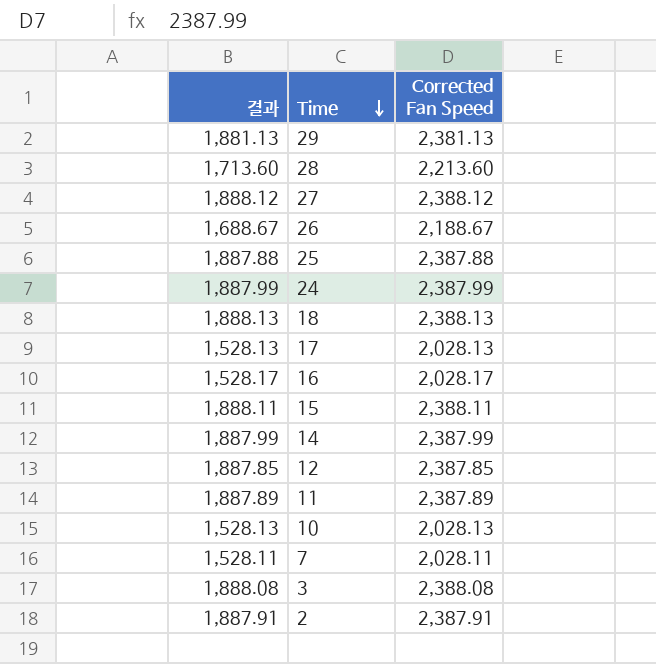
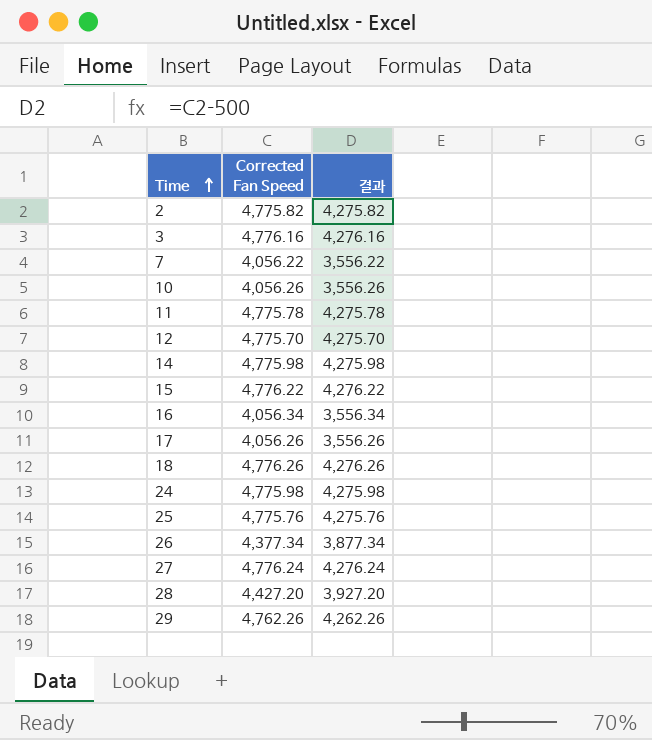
row order: Time descending -> Time ascending
column 결과 | position: 1 -> 3
2 | Corrected Fan Speed: 2,387.91 -> 4,775.82
2 | 결과: 1,887.91 -> 4,275.82
3 | Corrected Fan Speed: 2,388.08 -> 4,776.16
3 | 결과: 1,888.08 -> 4,276.16
7 | Corrected Fan Speed: 2,028.11 -> 4,056.22
7 | 결과: 1,528.11 -> 3,556.22
10 | Corrected Fan Speed: 2,028.13 -> 4,056.26
10 | 결과: 1,528.13 -> 3,556.26
11 | Corrected Fan Speed: 2,387.89 -> 4,775.78
11 | 결과: 1,887.89 -> 4,275.78
12 | Corrected Fan Speed: 2,387.85 -> 4,775.70
12 | 결과: 1,887.85 -> 4,275.70
14 | Corrected Fan Speed: 2,387.99 -> 4,775.98
14 | 결과: 1,887.99 -> 4,275.98
15 | Corrected Fan Speed: 2,388.11 -> 4,776.22
15 | 결과: 1,888.11 -> 4,276.22
16 | Corrected Fan Speed: 2,028.17 -> 4,056.34
16 | 결과: 1,528.17 -> 3,556.34
17 | Corrected Fan Speed: 2,028.13 -> 4,056.26
17 | 결과: 1,528.13 -> 3,556.26
18 | Corrected Fan Speed: 2,388.13 -> 4,776.26
18 | 결과: 1,888.13 -> 4,276.26
24 | Corrected Fan Speed: 2,387.99 -> 4,775.98
24 | 결과: 1,887.99 -> 4,275.98
25 | Corrected Fan Speed: 2,387.88 -> 4,775.76
25 | 결과: 1,887.88 -> 4,275.76
26 | Corrected Fan Speed: 2,188.67 -> 4,377.34
26 | 결과: 1,688.67 -> 3,877.34
27 | Corrected Fan Speed: 2,388.12 -> 4,776.24
27 | 결과: 1,888.12 -> 4,276.24
28 | Corrected Fan Speed: 2,213.60 -> 4,427.20
28 | 결과: 1,713.60 -> 3,927.20
29 | Corrected Fan Speed: 2,381.13 -> 4,762.26
29 | 결과: 1,881.13 -> 4,262.26

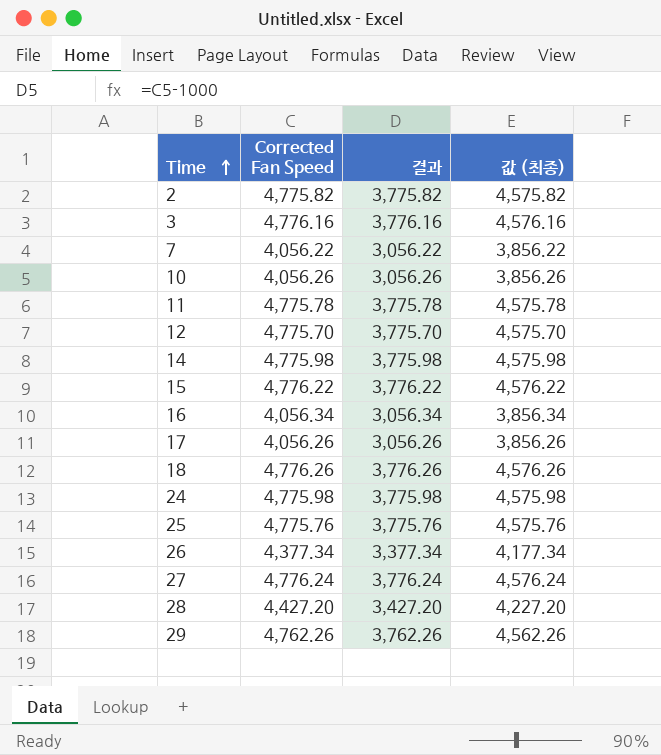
column 결과 | formula: [Corrected Fan Speed] - 500 -> [Corrected Fan Speed] - 1000
column 값 (최종) | formula: none -> [Corrected Fan Speed] - 200

